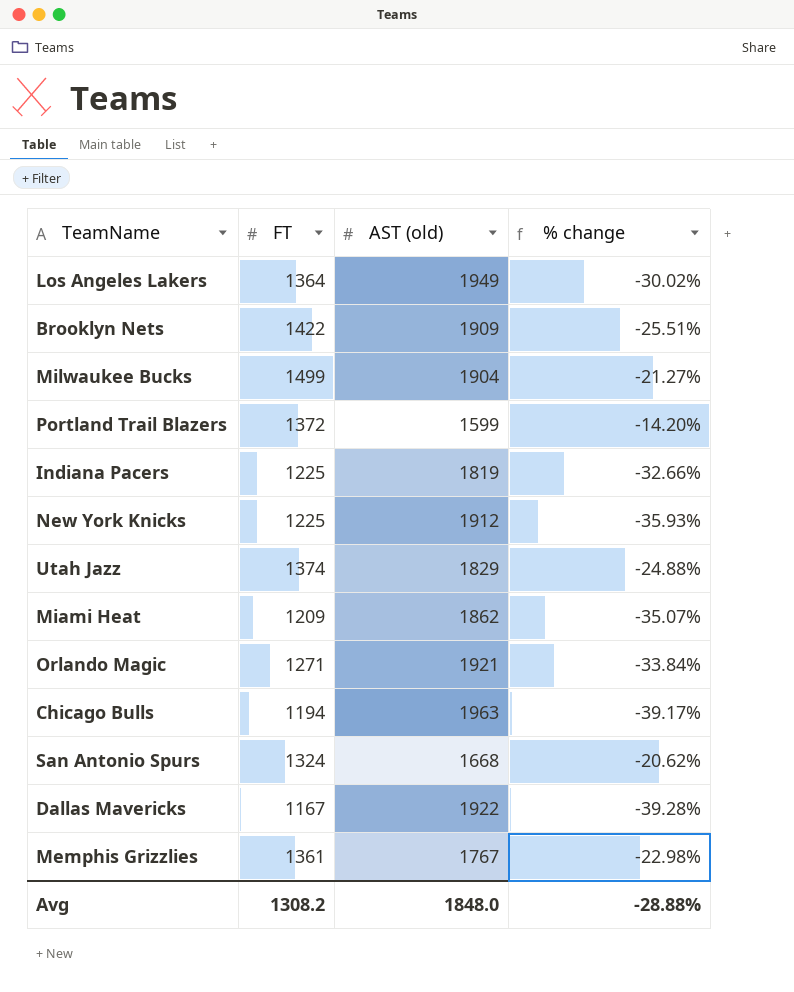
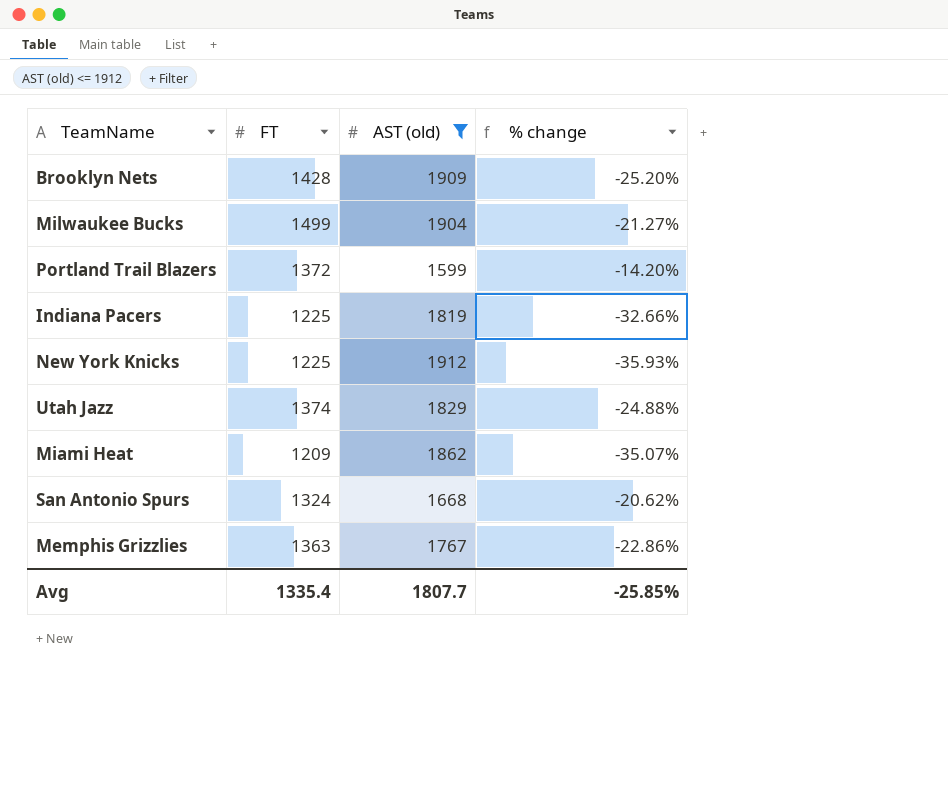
filter: none -> AST (old) <= 1912
Brooklyn Nets | FT: 1422 -> 1428
Brooklyn Nets | % change: -25.51% -> -25.20%
Memphis Grizzlies | FT: 1361 -> 1363
Memphis Grizzlies | % change: -22.98% -> -22.86%
Avg | FT: 1308.2 -> 1335.4
Avg | AST (old): 1848.0 -> 1807.7
Avg | % change: -28.88% -> -25.85%

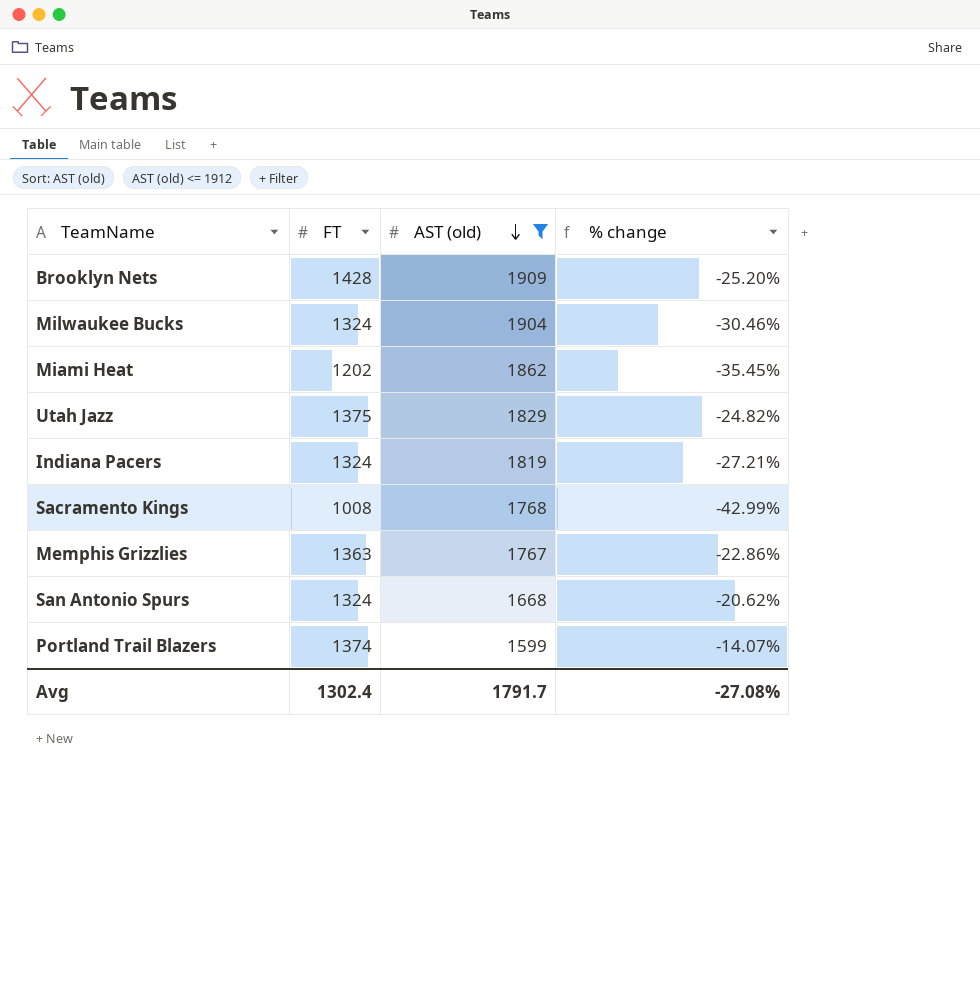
row order: none -> AST (old) descending
row New York Knicks: 1225 | 1912 | -35.93% -> none
Milwaukee Bucks | FT: 1499 -> 1324
Milwaukee Bucks | % change: -21.27% -> -30.46%
Miami Heat | FT: 1209 -> 1202
Miami Heat | % change: -35.07% -> -35.45%
Utah Jazz | FT: 1374 -> 1375
Utah Jazz | % change: -24.88% -> -24.82%
Indiana Pacers | FT: 1225 -> 1324
Indiana Pacers | % change: -32.66% -> -27.21%
row Sacramento Kings: none -> 1008 | 1768 | -42.99%
Portland Trail Blazers | FT: 1372 -> 1374
Portland Trail Blazers | % change: -14.20% -> -14.07%
Avg | FT: 1335.4 -> 1302.4
Avg | AST (old): 1807.7 -> 1791.7
Avg | % change: -25.85% -> -27.08%

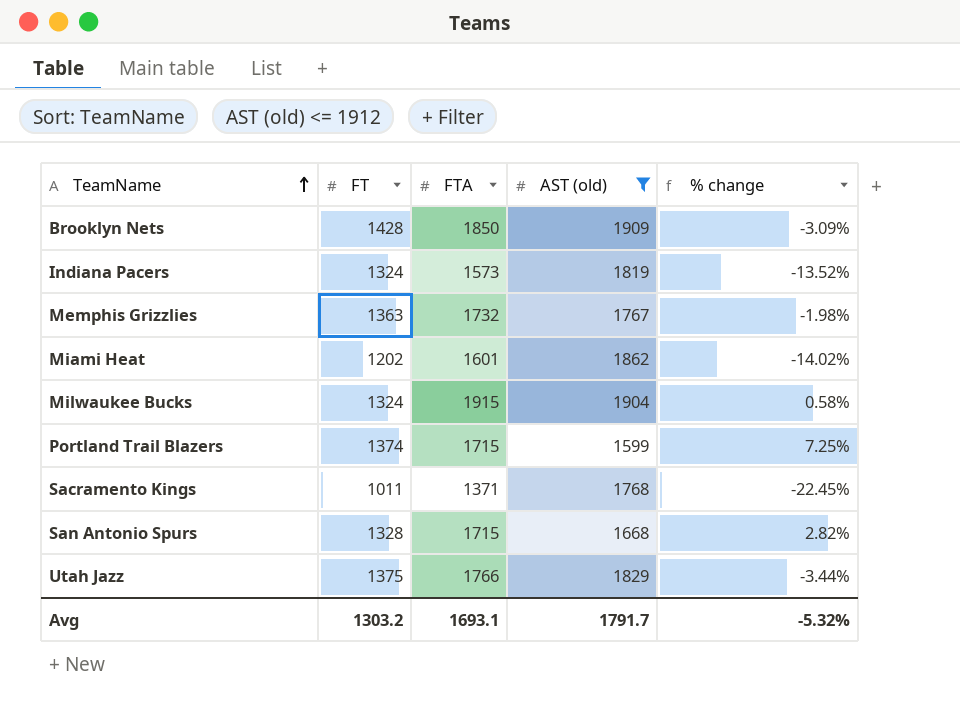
row order: AST (old) descending -> TeamName ascending
column FTA | position: none -> 3
column % change | formula: ([FT] - [AST (old)]) / [AST (old)] -> ([FTA] - [AST (old)]) / [AST (old)]
Sacramento Kings | FT: 1008 -> 1011
San Antonio Spurs | FT: 1324 -> 1328
Avg | FT: 1302.4 -> 1303.2
Avg | % change: -27.08% -> -5.32%

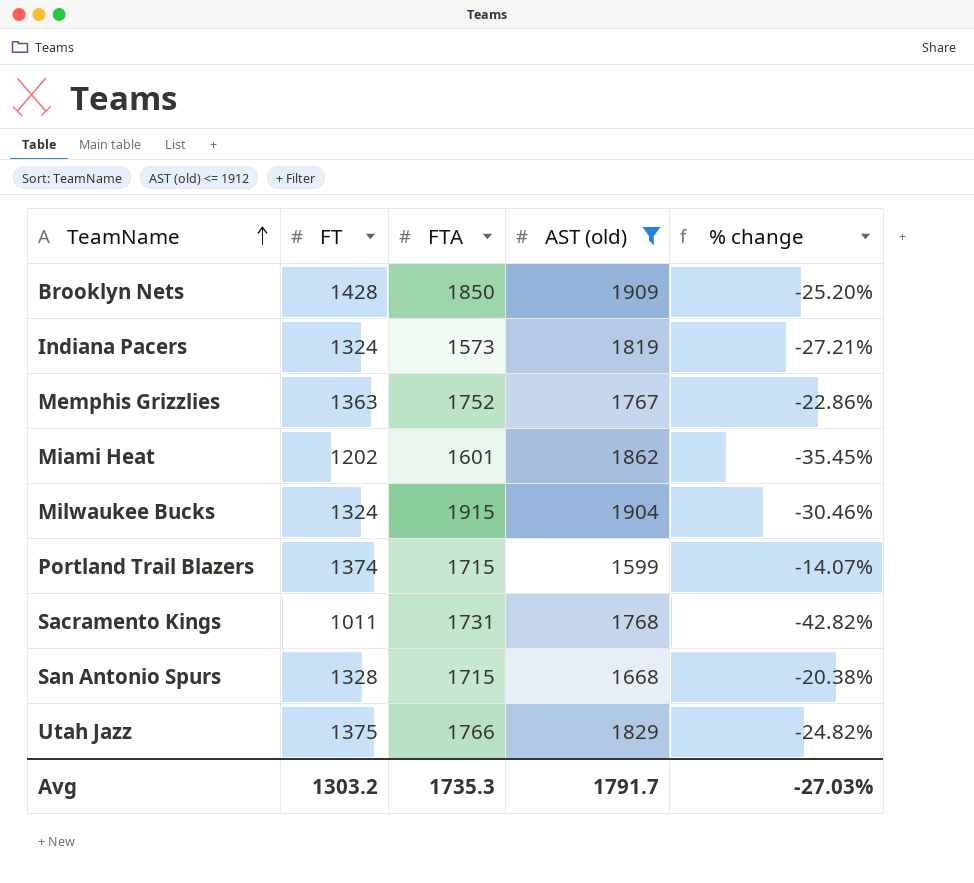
column % change | formula: ([FTA] - [AST (old)]) / [AST (old)] -> ([FT] - [AST (old)]) / [AST (old)]
Memphis Grizzlies | FTA: 1732 -> 1752
Sacramento Kings | FTA: 1371 -> 1731
Avg | FTA: 1693.1 -> 1735.3
Avg | % change: -5.32% -> -27.03%

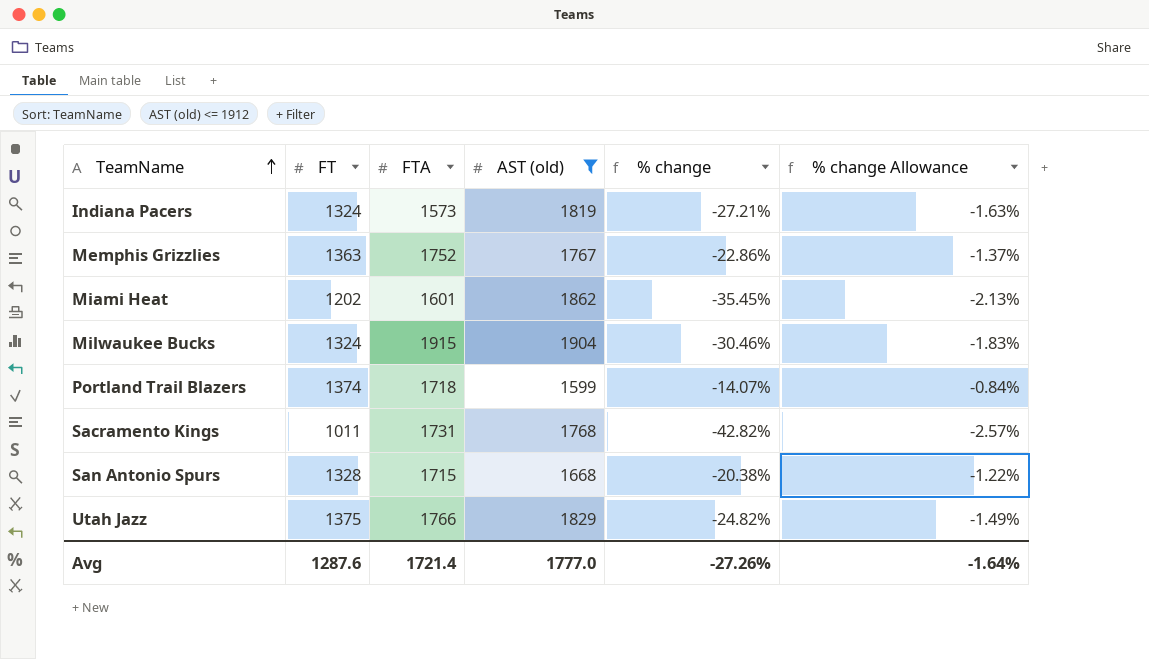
column % change Allowance | formula: none -> [% change] * 0.06
row Brooklyn Nets: 1428 | 1850 | 1909 | -25.20% -> none
Portland Trail Blazers | FTA: 1715 -> 1718
Avg | FT: 1303.2 -> 1287.6
Avg | FTA: 1735.3 -> 1721.4
Avg | AST (old): 1791.7 -> 1777.0
Avg | % change: -27.03% -> -27.26%

